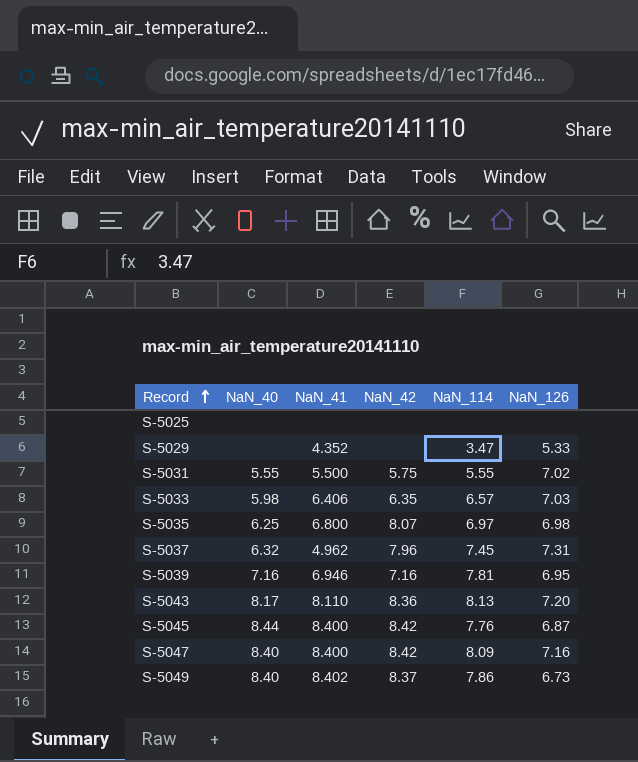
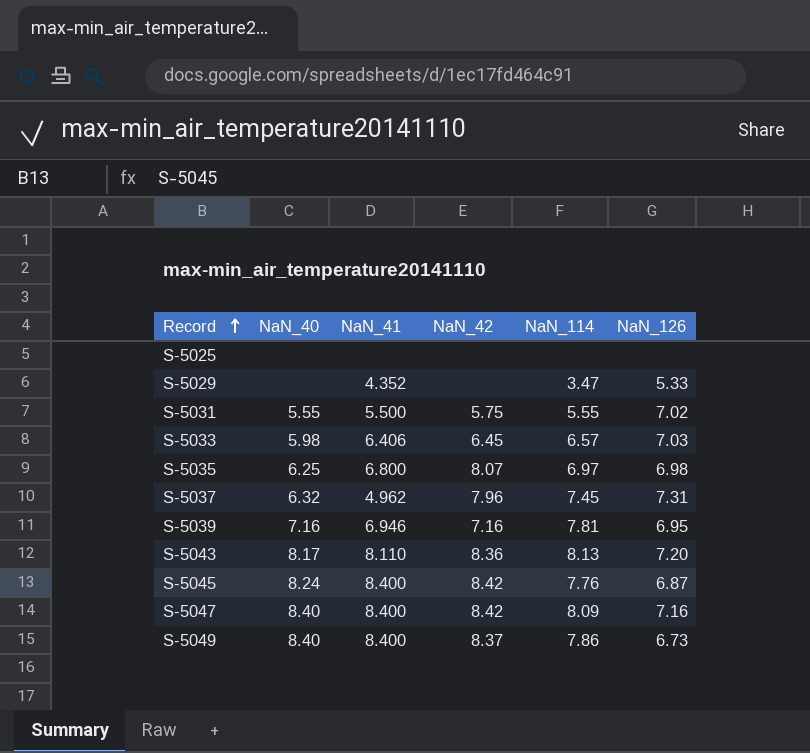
S-5033 | NaN_42: 6.35 -> 6.45
S-5045 | NaN_40: 8.44 -> 8.24
S-5049 | NaN_41: 8.402 -> 8.400

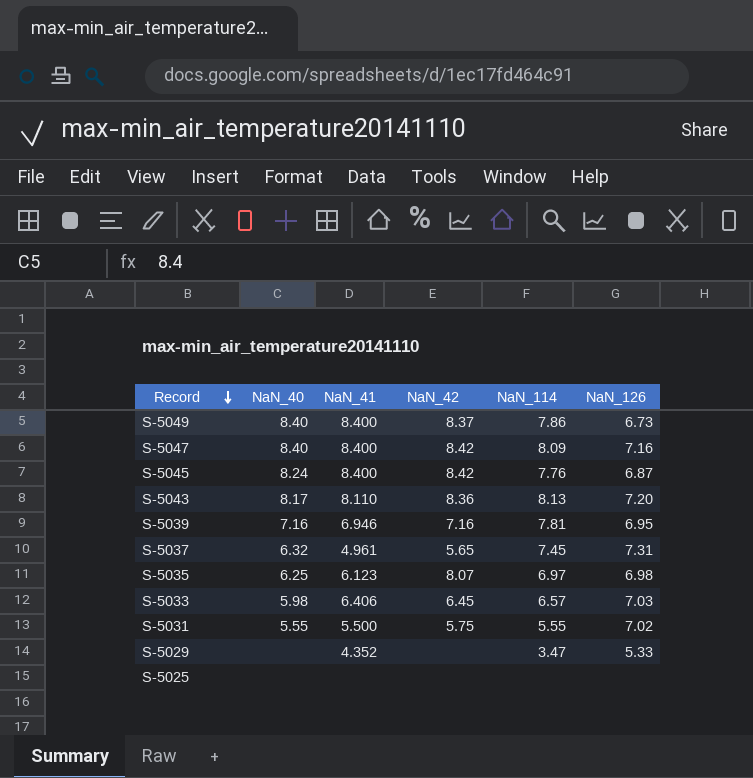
row order: Record ascending -> Record descending
S-5037 | NaN_41: 4.962 -> 4.961
S-5037 | NaN_42: 7.96 -> 5.65
S-5035 | NaN_41: 6.800 -> 6.123

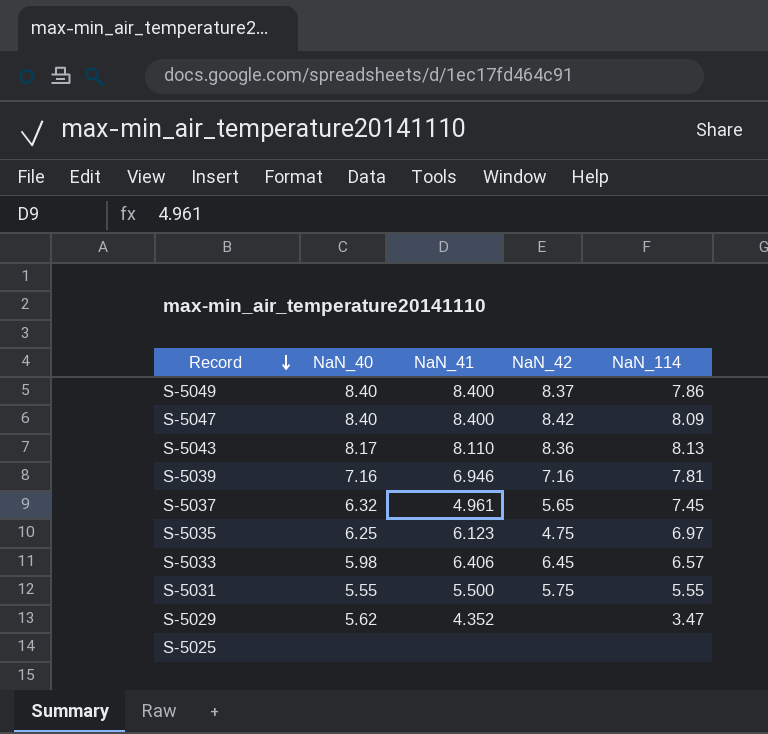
column NaN_126 | position: 6 -> none
row S-5045: 8.24 | 8.400 | 8.42 | 7.76 | 6.87 -> none
S-5035 | NaN_42: 8.07 -> 4.75
S-5029 | NaN_40: none -> 5.62

